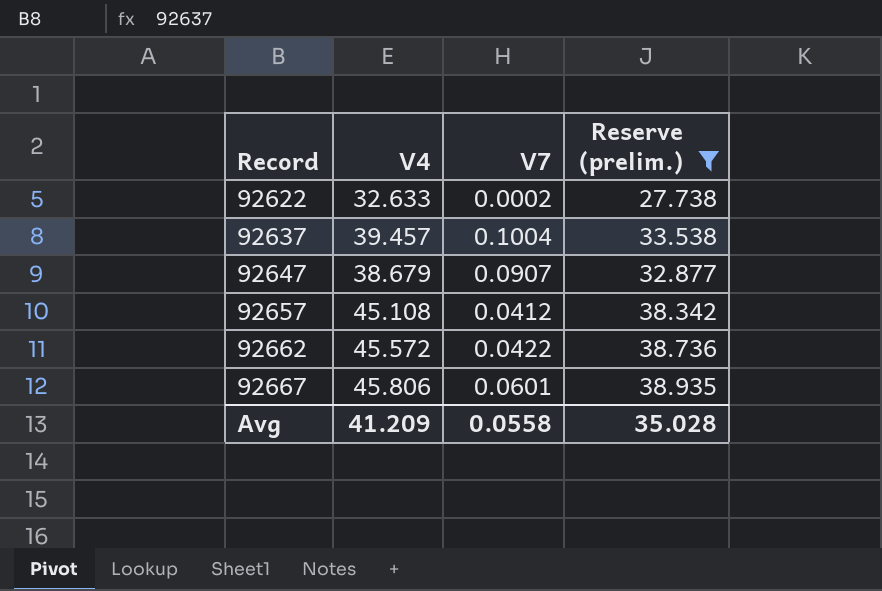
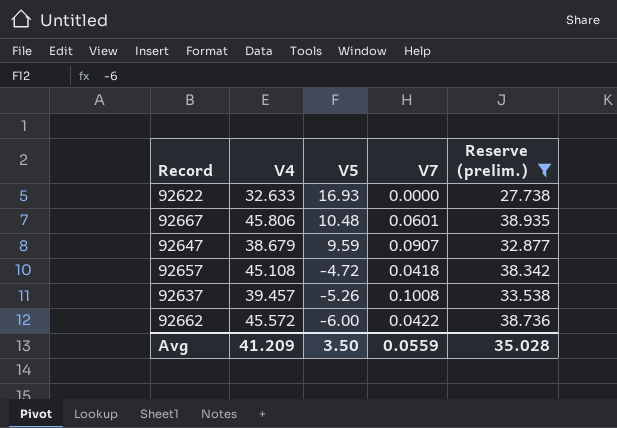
row order: Record ascending -> V5 descending
column V5 | position: none -> 3
92622 | V7: 0.0002 -> 0.0000
92657 | V7: 0.0412 -> 0.0418
92637 | V7: 0.1004 -> 0.1008
Avg | V7: 0.0558 -> 0.0559

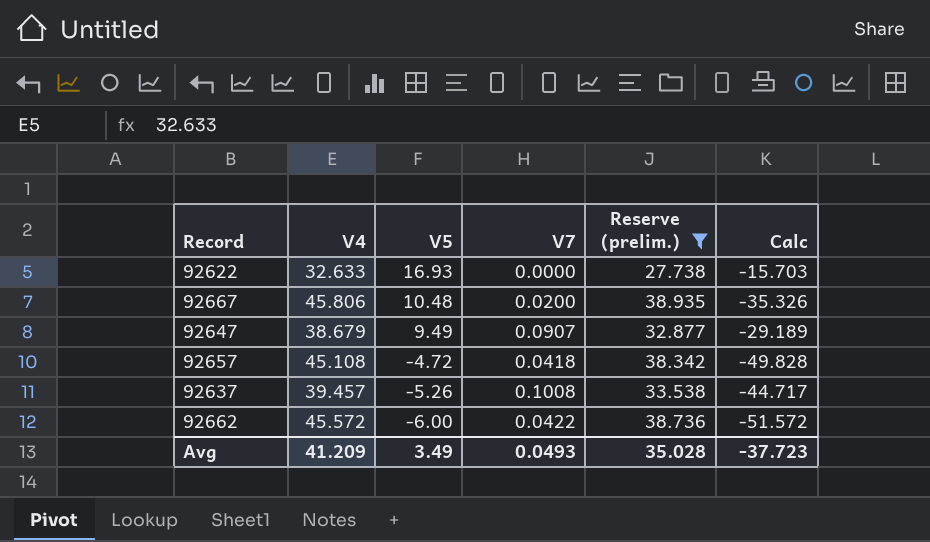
column Calc | formula: none -> [V5] - [V4]
92667 | V7: 0.0601 -> 0.0200
92647 | V5: 9.59 -> 9.49
Avg | V5: 3.50 -> 3.49
Avg | V7: 0.0559 -> 0.0493

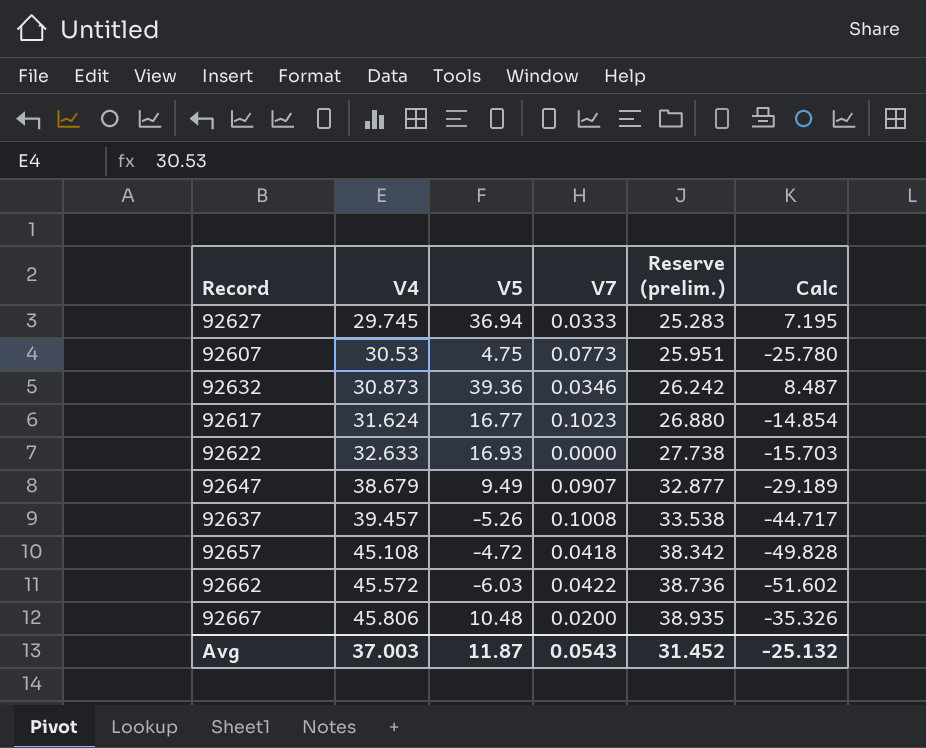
filter: Reserve (prelim.) >= 27.738 -> none
row order: V5 descending -> V4 ascending
92662 | V5: -6.00 -> -6.03
92662 | Calc: -51.572 -> -51.602
Avg | V4: 41.209 -> 37.003
Avg | V5: 3.49 -> 11.87
Avg | V7: 0.0493 -> 0.0543
Avg | Reserve (prelim.): 35.028 -> 31.452
Avg | Calc: -37.723 -> -25.132

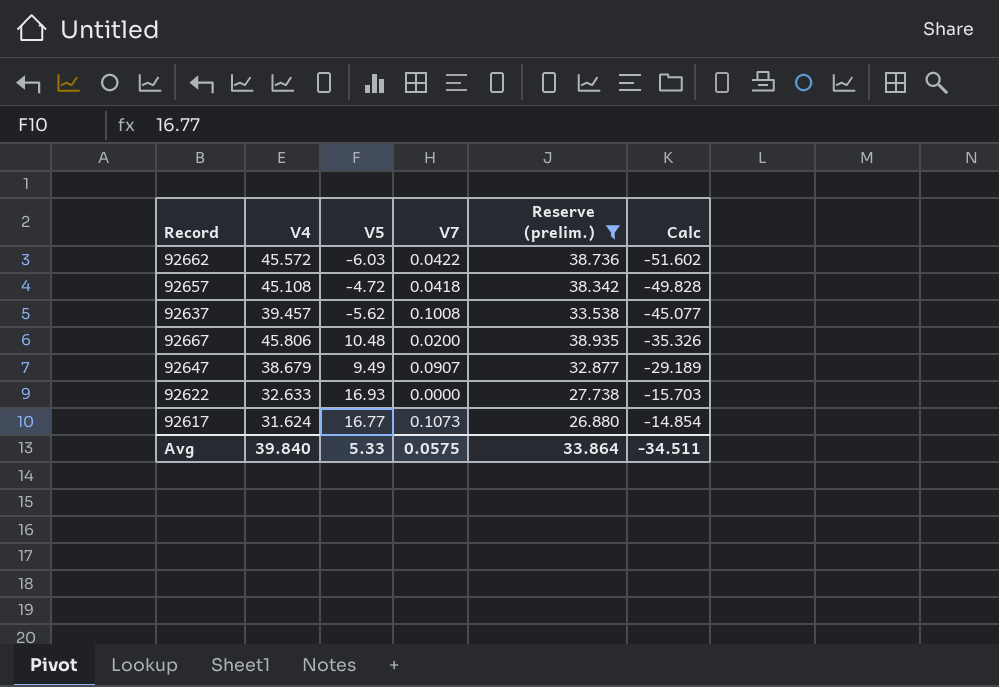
filter: none -> Reserve (prelim.) >= 26.880
row order: V4 ascending -> Calc ascending
92637 | V5: -5.26 -> -5.62
92637 | Calc: -44.717 -> -45.077
92617 | V7: 0.1023 -> 0.1073
Avg | V4: 37.003 -> 39.840
Avg | V5: 11.87 -> 5.33
Avg | V7: 0.0543 -> 0.0575
Avg | Reserve (prelim.): 31.452 -> 33.864
Avg | Calc: -25.132 -> -34.511

